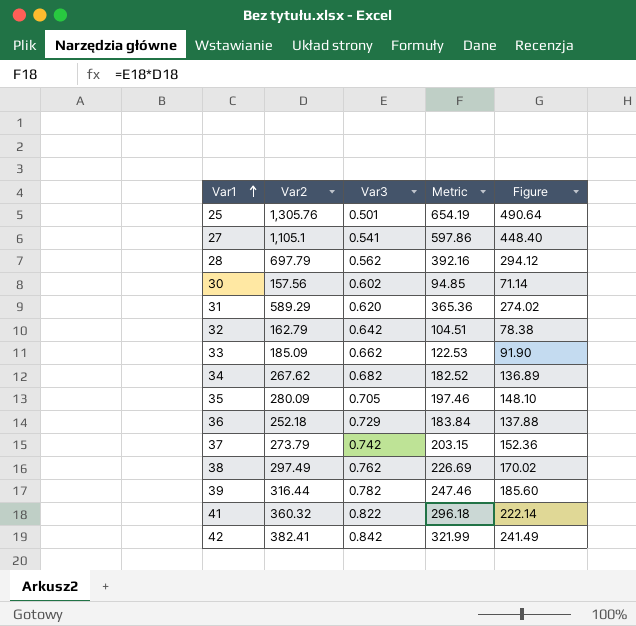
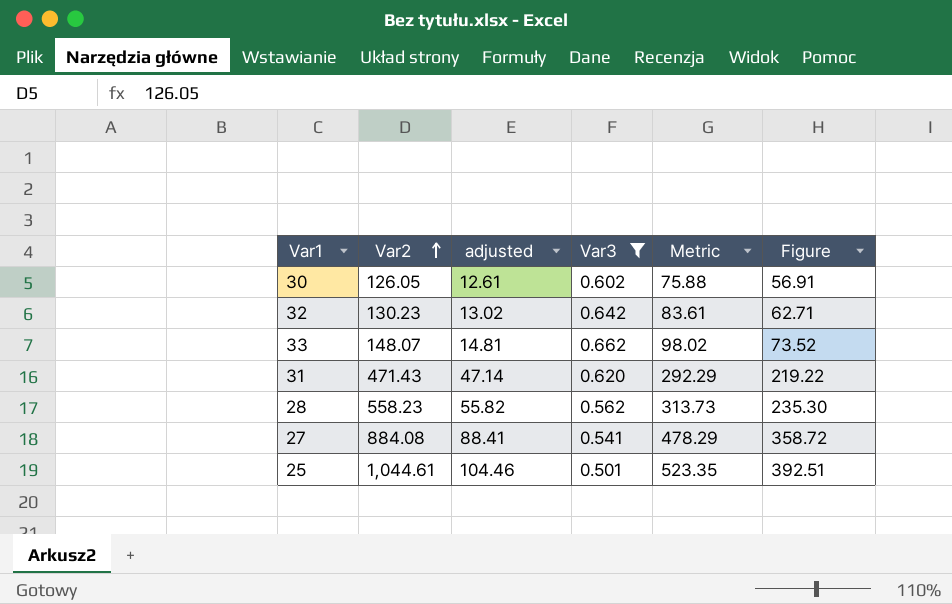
filter: none -> Var3 <= 0.662
row order: Var1 ascending -> Var2 ascending
column adjusted | formula: none -> [Var2] * 0.1
30 | Var2: 157.56 -> 126.05
30 | Metric: 94.85 -> 75.88
30 | Figure: 71.14 -> 56.91
32 | Var2: 162.79 -> 130.23
32 | Metric: 104.51 -> 83.61
32 | Figure: 78.38 -> 62.71
33 | Var2: 185.09 -> 148.07
33 | Metric: 122.53 -> 98.02
33 | Figure: 91.90 -> 73.52
31 | Var2: 589.29 -> 471.43
31 | Metric: 365.36 -> 292.29
31 | Figure: 274.02 -> 219.22
28 | Var2: 697.79 -> 558.23
28 | Metric: 392.16 -> 313.73
28 | Figure: 294.12 -> 235.30
27 | Var2: 1,105.1 -> 884.08
27 | Metric: 597.86 -> 478.29
27 | Figure: 448.40 -> 358.72
25 | Var2: 1,305.76 -> 1,044.61
25 | Metric: 654.19 -> 523.35
25 | Figure: 490.64 -> 392.51

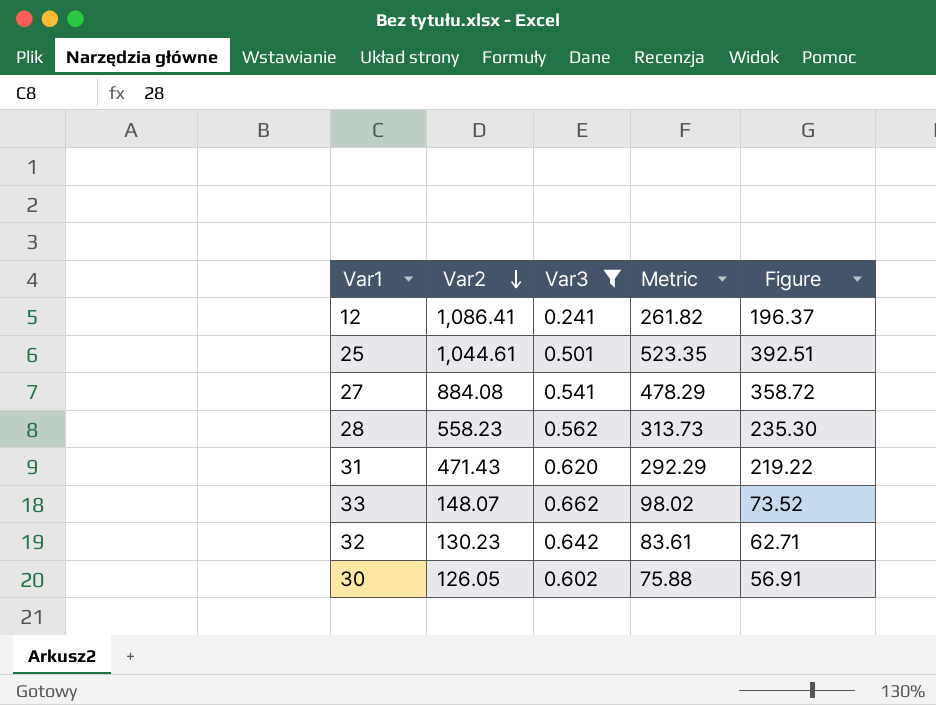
row order: Var2 ascending -> Var2 descending
column adjusted | formula: [Var2] * 0.1 -> none
row 12: none -> 1,086.41 | 0.241 | 261.82 | 196.37

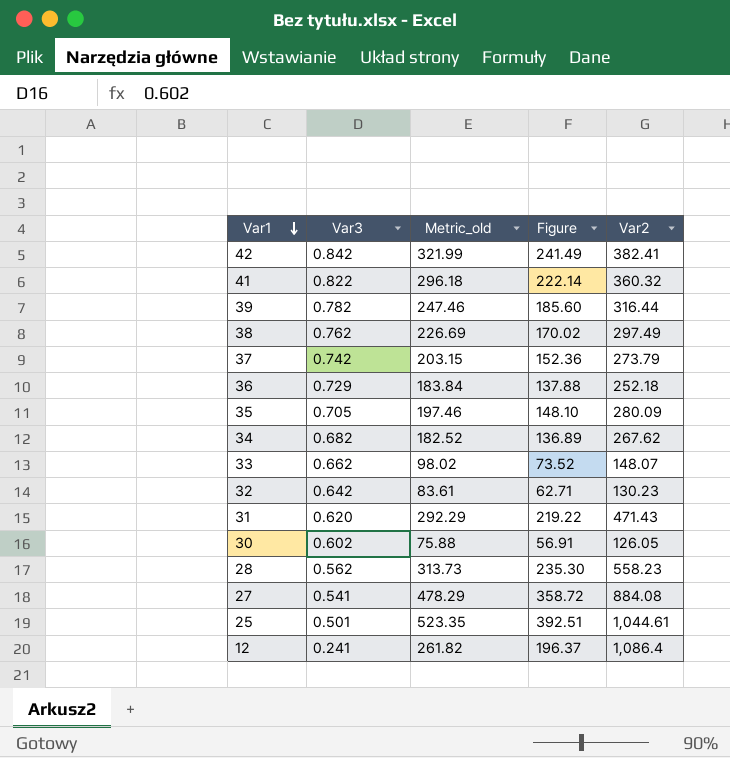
filter: Var3 <= 0.662 -> none
row order: Var2 descending -> Var1 descending
column name: Metric -> Metric_old
column Var2 | position: 2 -> 5
12 | Var2: 1,086.41 -> 1,086.4

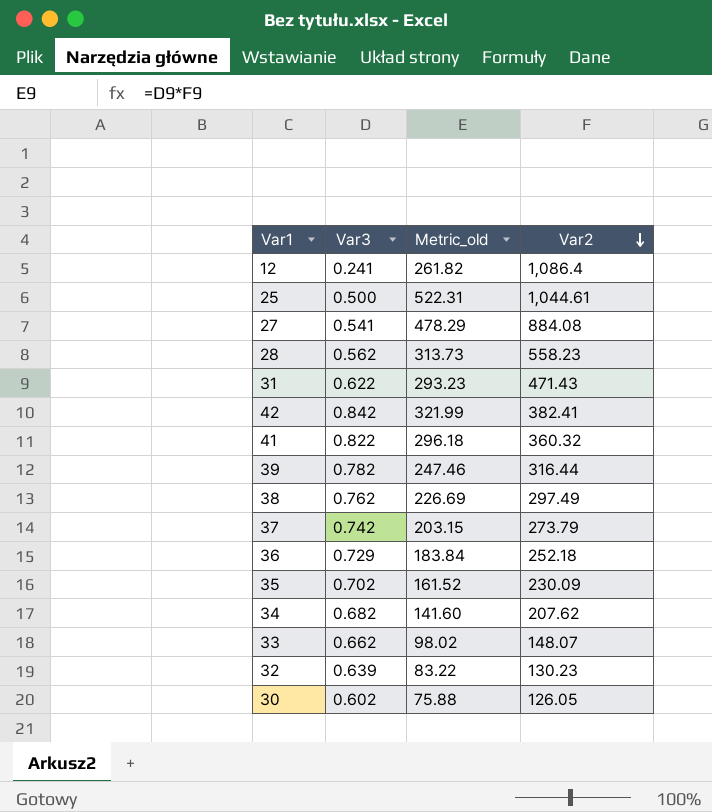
row order: Var1 descending -> Var2 descending
column Figure | formula: [Metric_old] * 0.75 -> none
25 | Var3: 0.501 -> 0.500
25 | Metric_old: 523.35 -> 522.31
31 | Var3: 0.620 -> 0.622
31 | Metric_old: 292.29 -> 293.23
35 | Var3: 0.705 -> 0.702
35 | Metric_old: 197.46 -> 161.52
35 | Var2: 280.09 -> 230.09
34 | Metric_old: 182.52 -> 141.60
34 | Var2: 267.62 -> 207.62
32 | Var3: 0.642 -> 0.639
32 | Metric_old: 83.61 -> 83.22

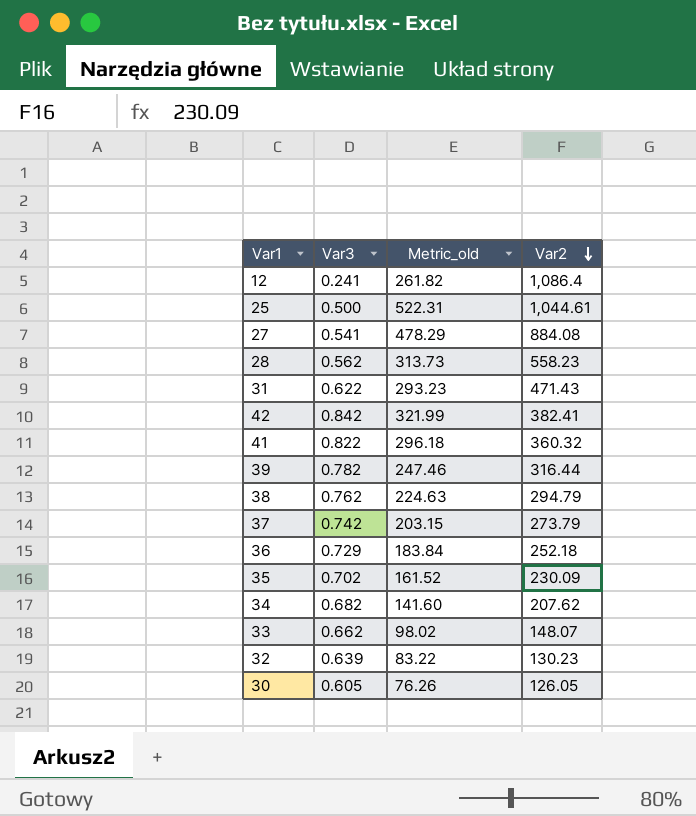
38 | Metric_old: 226.69 -> 224.63
38 | Var2: 297.49 -> 294.79
30 | Var3: 0.602 -> 0.605
30 | Metric_old: 75.88 -> 76.26

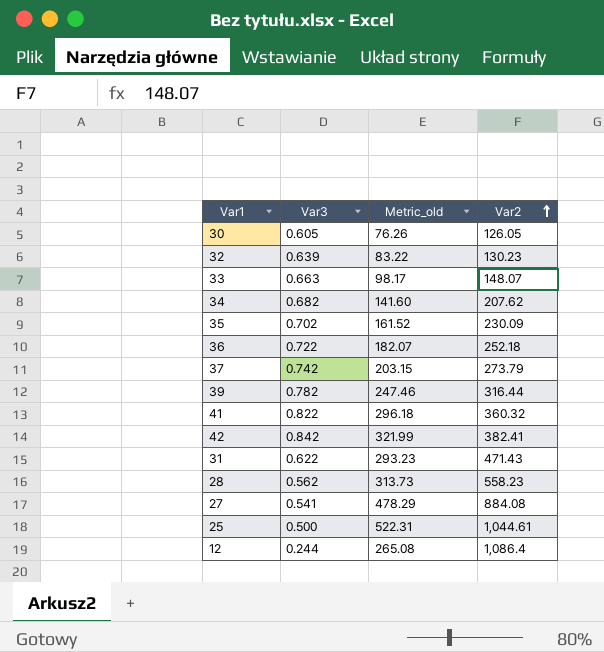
row order: Var2 descending -> Var2 ascending
row 38: 0.762 | 224.63 | 294.79 -> none
33 | Var3: 0.662 -> 0.663
33 | Metric_old: 98.02 -> 98.17
36 | Var3: 0.729 -> 0.722
36 | Metric_old: 183.84 -> 182.07
12 | Var3: 0.241 -> 0.244
12 | Metric_old: 261.82 -> 265.08

